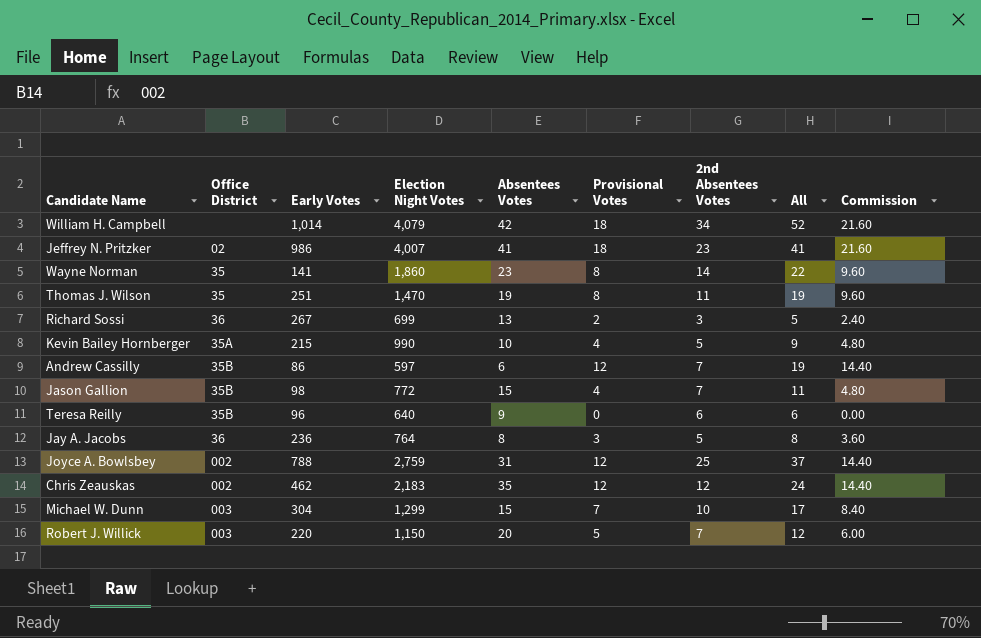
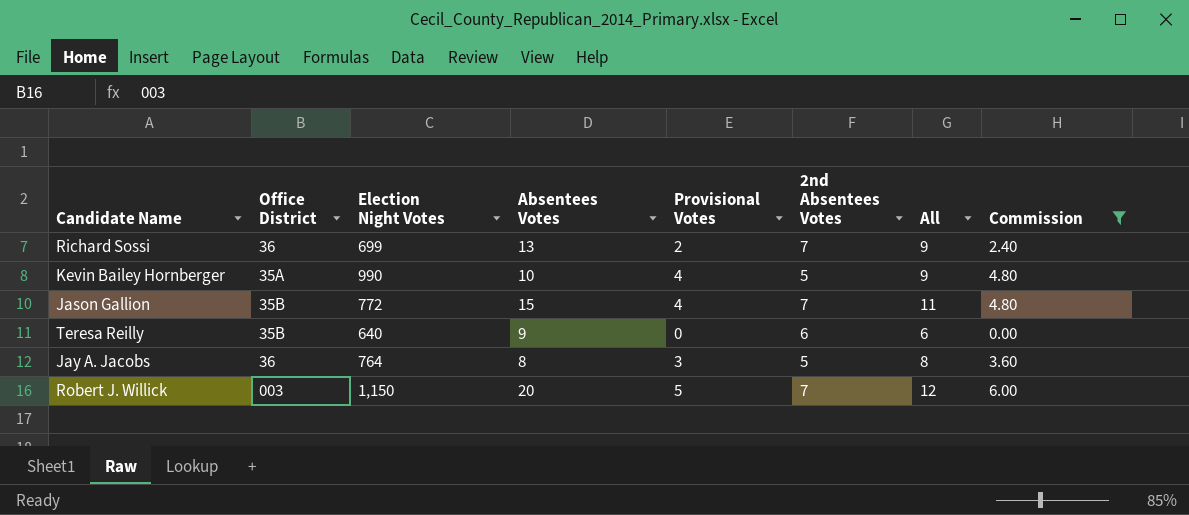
filter: none -> Commission <= 6.00
column Early Votes | position: 3 -> none
Richard Sossi | 2nd Absentees Votes: 3 -> 7
Richard Sossi | All: 5 -> 9

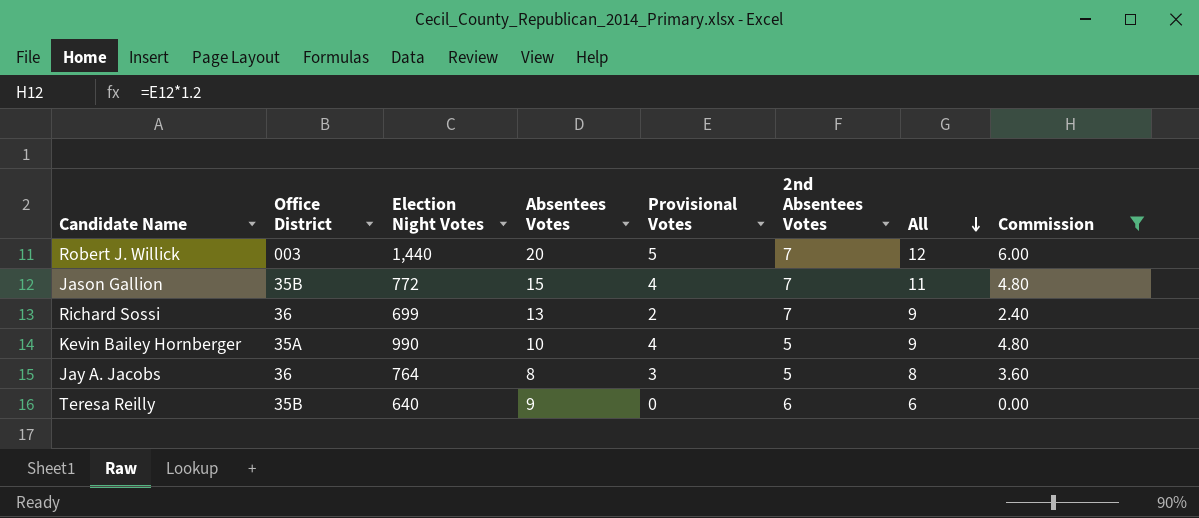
row order: none -> All descending
Robert J. Willick | Election Night Votes: 1,150 -> 1,440

